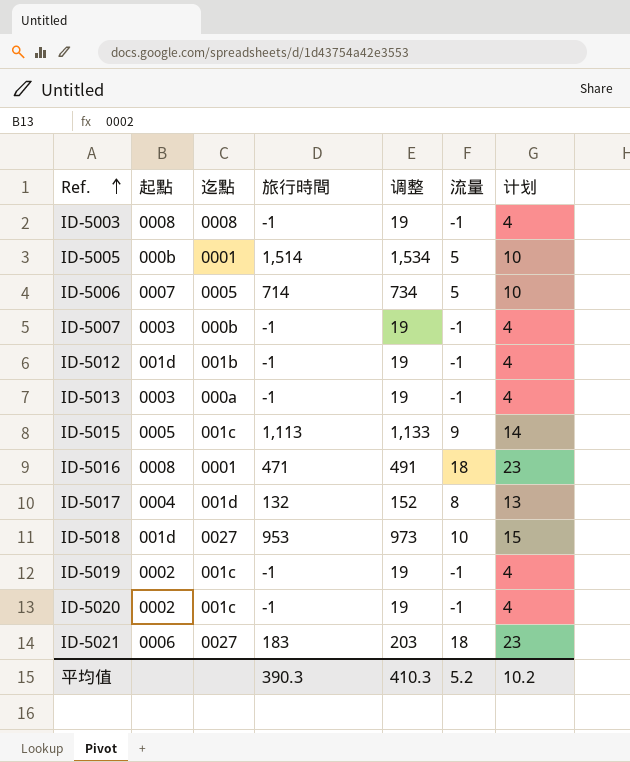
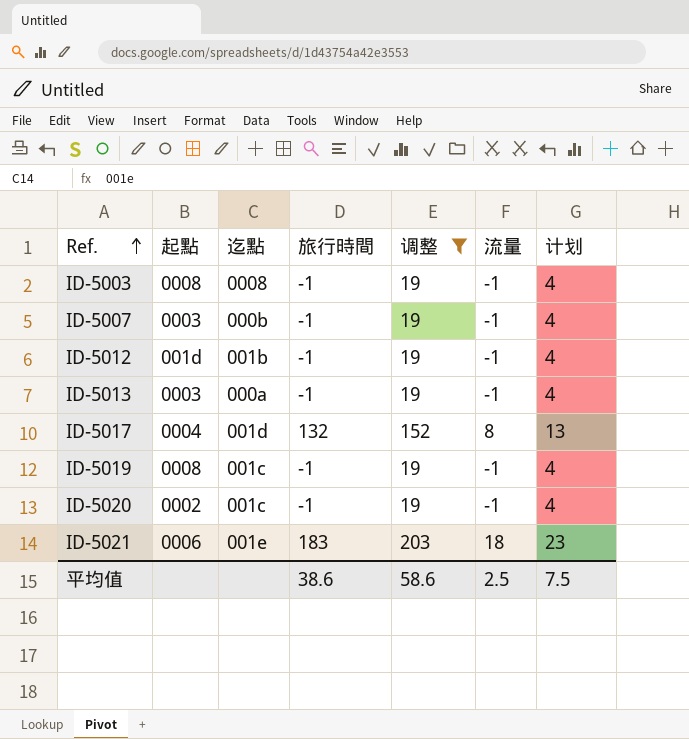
filter: none -> 调整 <= 203
ID-5019 | 起點: 0002 -> 0008
ID-5021 | 迄點: 0027 -> 001e
平均值 | 旅行時間: 390.3 -> 38.6
平均值 | 调整: 410.3 -> 58.6
平均值 | 流量: 5.2 -> 2.5
平均值 | 计划: 10.2 -> 7.5

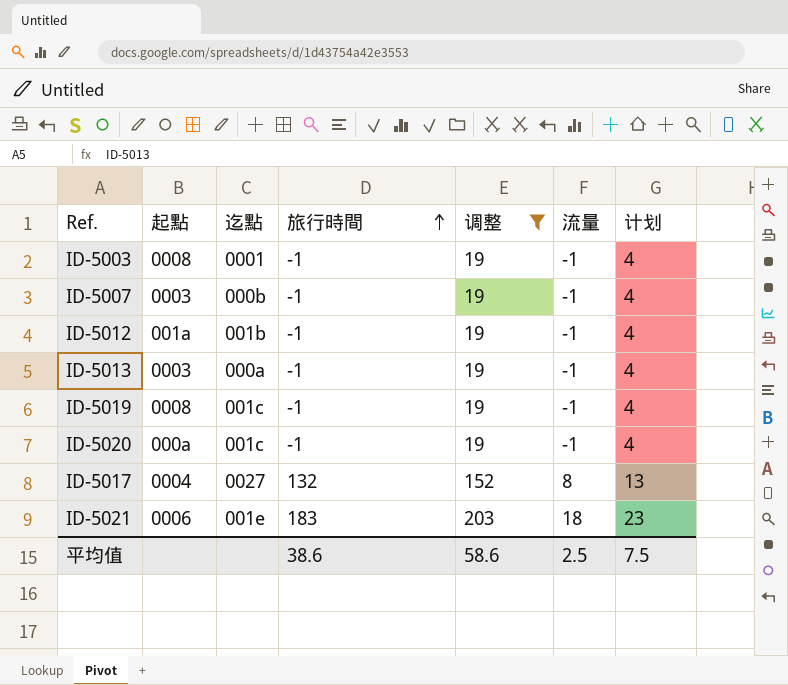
row order: Ref. ascending -> 旅行時間 ascending
ID-5003 | 迄點: 0008 -> 0001
ID-5012 | 起點: 001d -> 001a
ID-5020 | 起點: 0002 -> 000a
ID-5017 | 迄點: 001d -> 0027

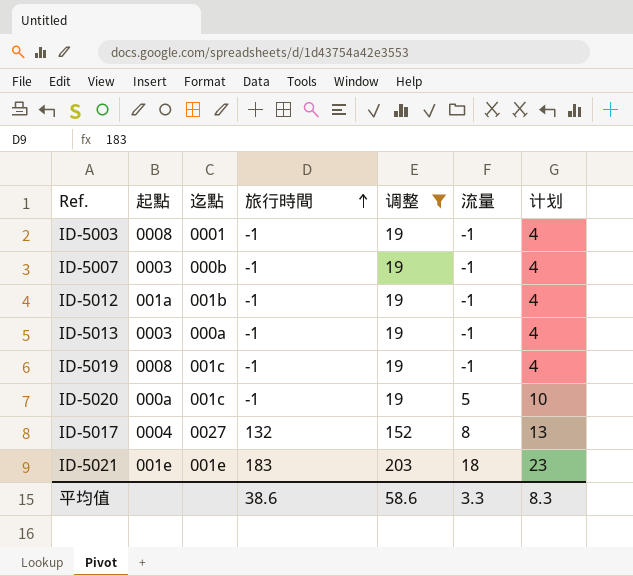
ID-5020 | 流量: -1 -> 5
ID-5020 | 计划: 4 -> 10
ID-5021 | 起點: 0006 -> 001e
平均值 | 流量: 2.5 -> 3.3
平均值 | 计划: 7.5 -> 8.3

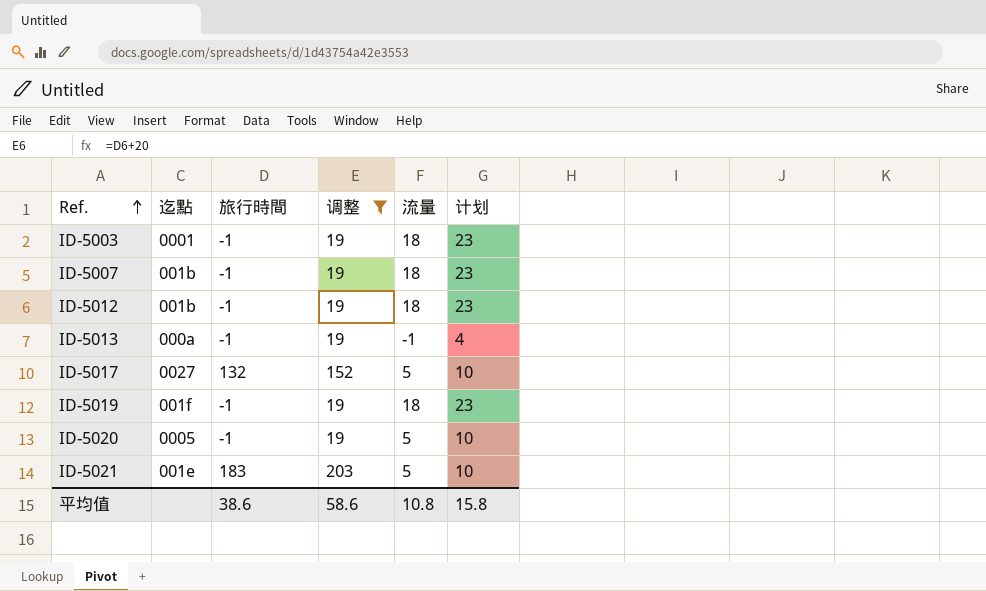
row order: 旅行時間 ascending -> Ref. ascending
column 起點 | position: 2 -> none
ID-5003 | 流量: -1 -> 18
ID-5003 | 计划: 4 -> 23
ID-5007 | 迄點: 000b -> 001b
ID-5007 | 流量: -1 -> 18
ID-5007 | 计划: 4 -> 23
ID-5012 | 流量: -1 -> 18
ID-5012 | 计划: 4 -> 23
ID-5017 | 流量: 8 -> 5
ID-5017 | 计划: 13 -> 10
ID-5019 | 迄點: 001c -> 001f
ID-5019 | 流量: -1 -> 18
ID-5019 | 计划: 4 -> 23
ID-5020 | 迄點: 001c -> 0005
ID-5021 | 流量: 18 -> 5
ID-5021 | 计划: 23 -> 10
平均值 | 流量: 3.3 -> 10.8
平均值 | 计划: 8.3 -> 15.8

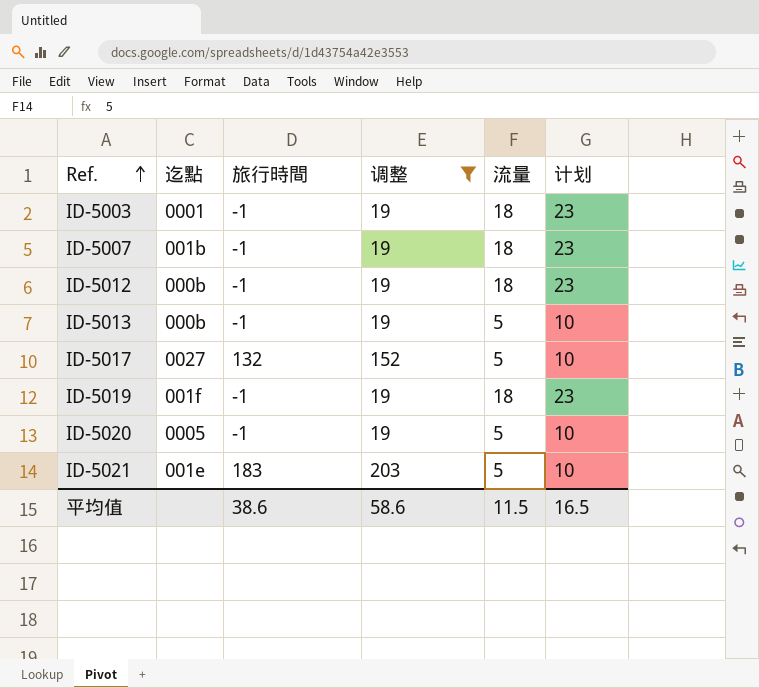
ID-5012 | 迄點: 001b -> 000b
ID-5013 | 迄點: 000a -> 000b
ID-5013 | 流量: -1 -> 5
ID-5013 | 计划: 4 -> 10
平均值 | 流量: 10.8 -> 11.5
平均值 | 计划: 15.8 -> 16.5

